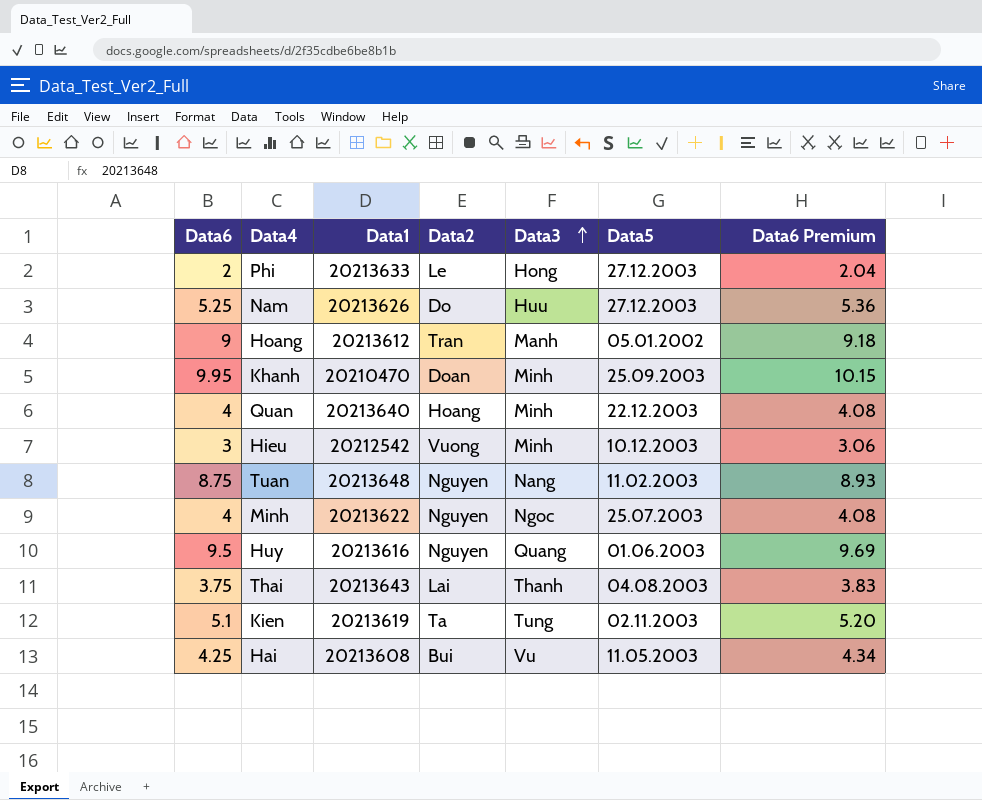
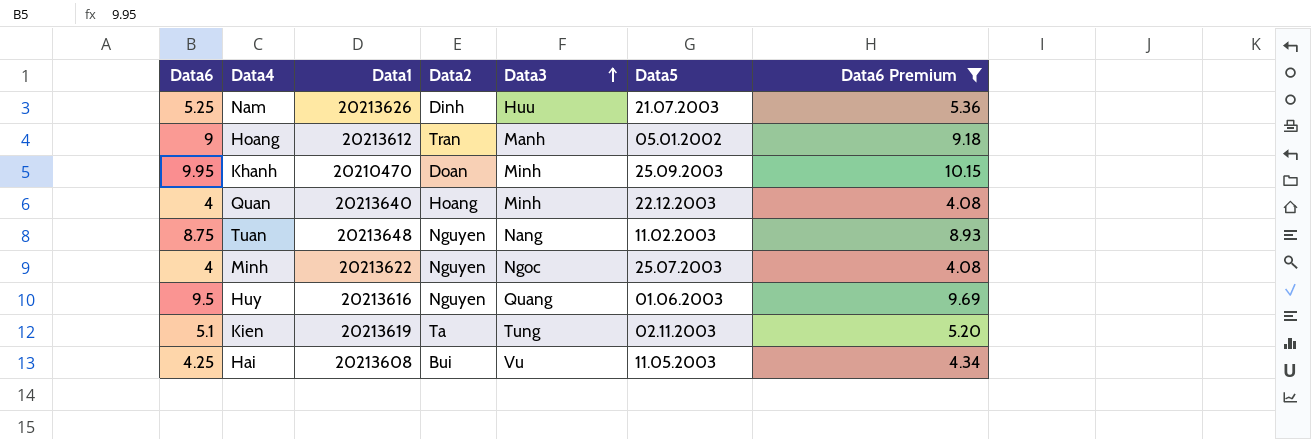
filter: none -> Data6 Premium >= 4.08
Nam | Data2: Do -> Dinh
Nam | Data5: 27.12.2003 -> 21.07.2003

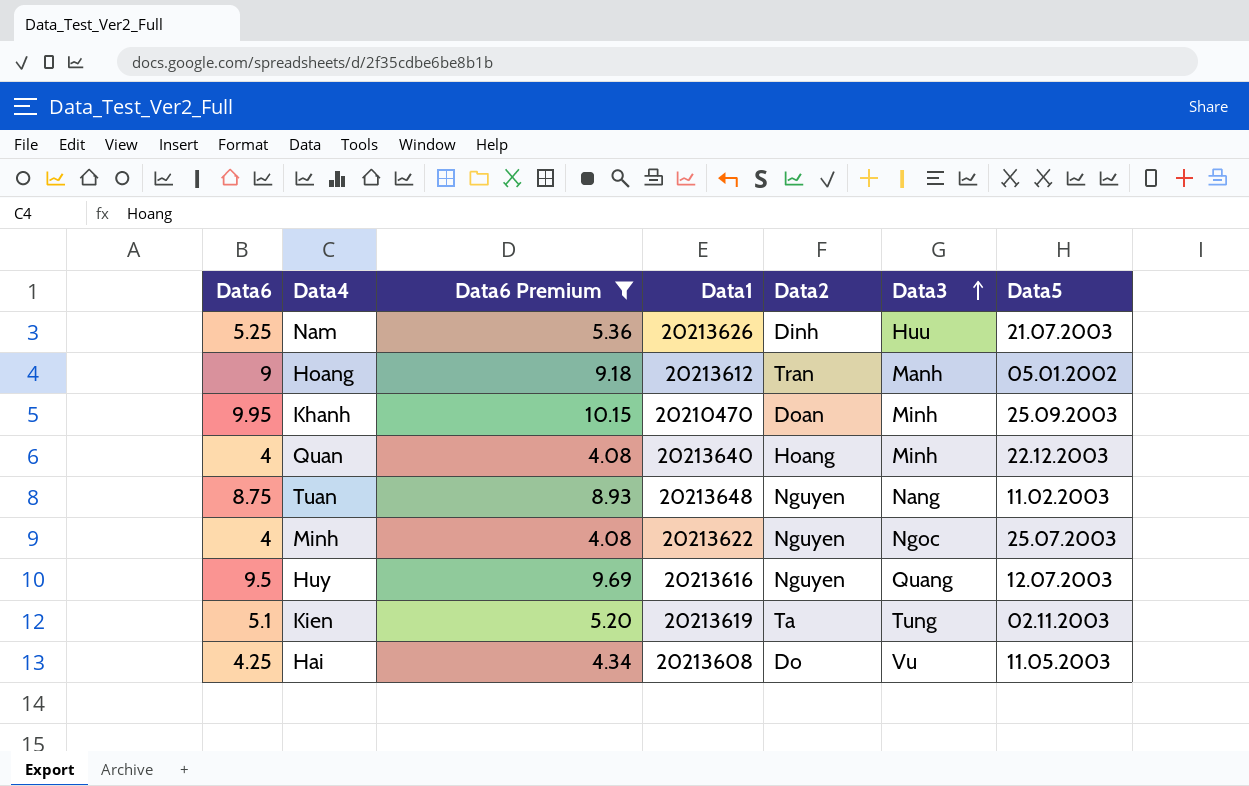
column Data6 Premium | position: 7 -> 3
Huy | Data5: 01.06.2003 -> 12.07.2003
Hai | Data2: Bui -> Do

